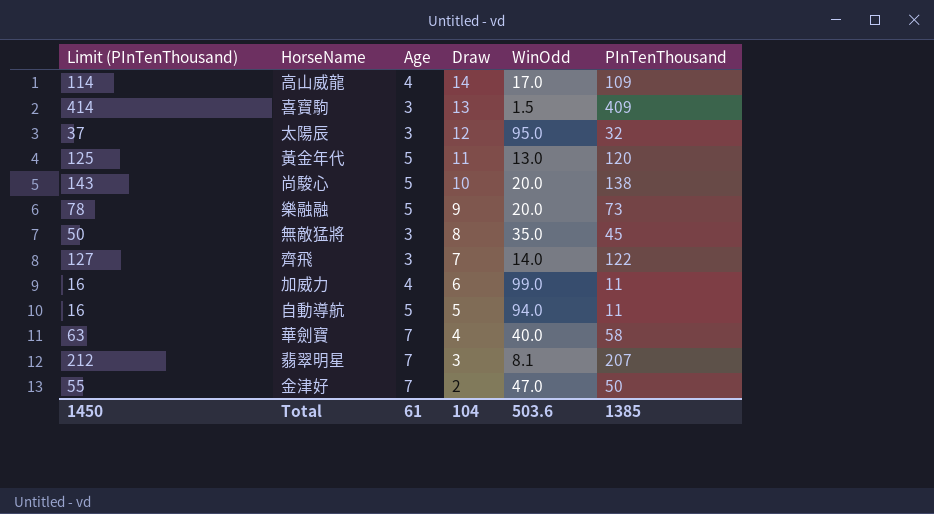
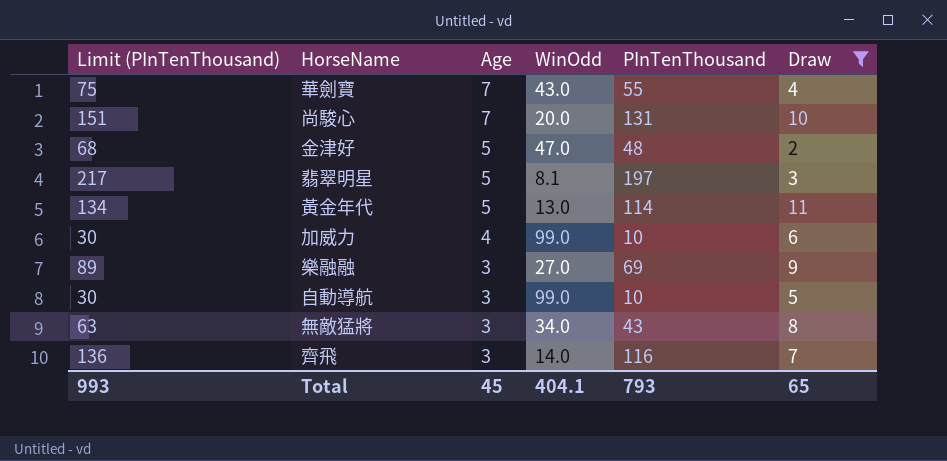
filter: none -> Draw <= 11
row order: Draw descending -> Age descending
column Limit (PInTenThousand) | formula: [PInTenThousand] + 5 -> [PInTenThousand] + 20
column Draw | position: 4 -> 6
華劍寶 | WinOdd: 40.0 -> 43.0
華劍寶 | PInTenThousand: 58 -> 55
尚駿心 | Age: 5 -> 7
尚駿心 | PInTenThousand: 138 -> 131
金津好 | Age: 7 -> 5
金津好 | PInTenThousand: 50 -> 48
翡翠明星 | Age: 7 -> 5
翡翠明星 | PInTenThousand: 207 -> 197
黃金年代 | PInTenThousand: 120 -> 114
加威力 | PInTenThousand: 11 -> 10
樂融融 | Age: 5 -> 3
樂融融 | WinOdd: 20.0 -> 27.0
樂融融 | PInTenThousand: 73 -> 69
自動導航 | Age: 5 -> 3
自動導航 | WinOdd: 94.0 -> 99.0
自動導航 | PInTenThousand: 11 -> 10
無敵猛將 | WinOdd: 35.0 -> 34.0
無敵猛將 | PInTenThousand: 45 -> 43
齊飛 | PInTenThousand: 122 -> 116
Total | Limit (PInTenThousand): 1450 -> 993
Total | Age: 61 -> 45
Total | WinOdd: 503.6 -> 404.1
Total | PInTenThousand: 1385 -> 793
Total | Draw: 104 -> 65

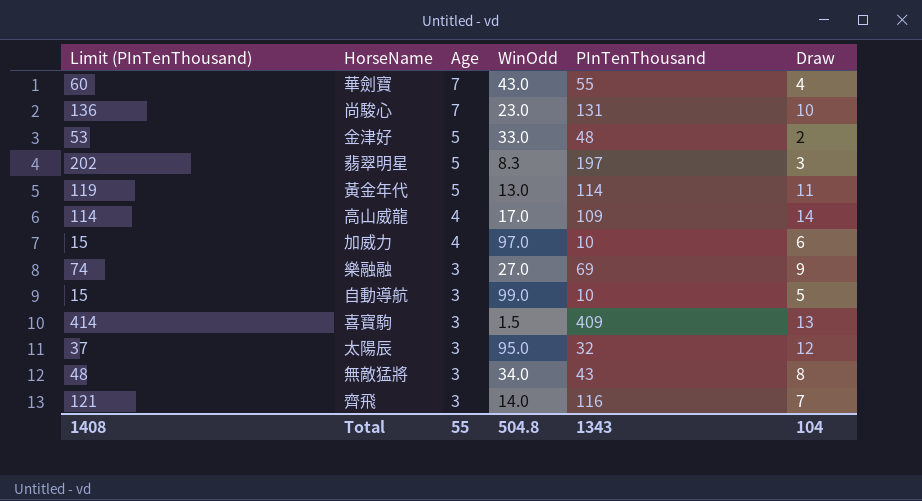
filter: Draw <= 11 -> none
column Limit (PInTenThousand) | formula: [PInTenThousand] + 20 -> [PInTenThousand] + 5
尚駿心 | WinOdd: 20.0 -> 23.0
金津好 | WinOdd: 47.0 -> 33.0
翡翠明星 | WinOdd: 8.1 -> 8.3
加威力 | WinOdd: 99.0 -> 97.0
Total | Limit (PInTenThousand): 993 -> 1408
Total | Age: 45 -> 55
Total | WinOdd: 404.1 -> 504.8
Total | PInTenThousand: 793 -> 1343
Total | Draw: 65 -> 104

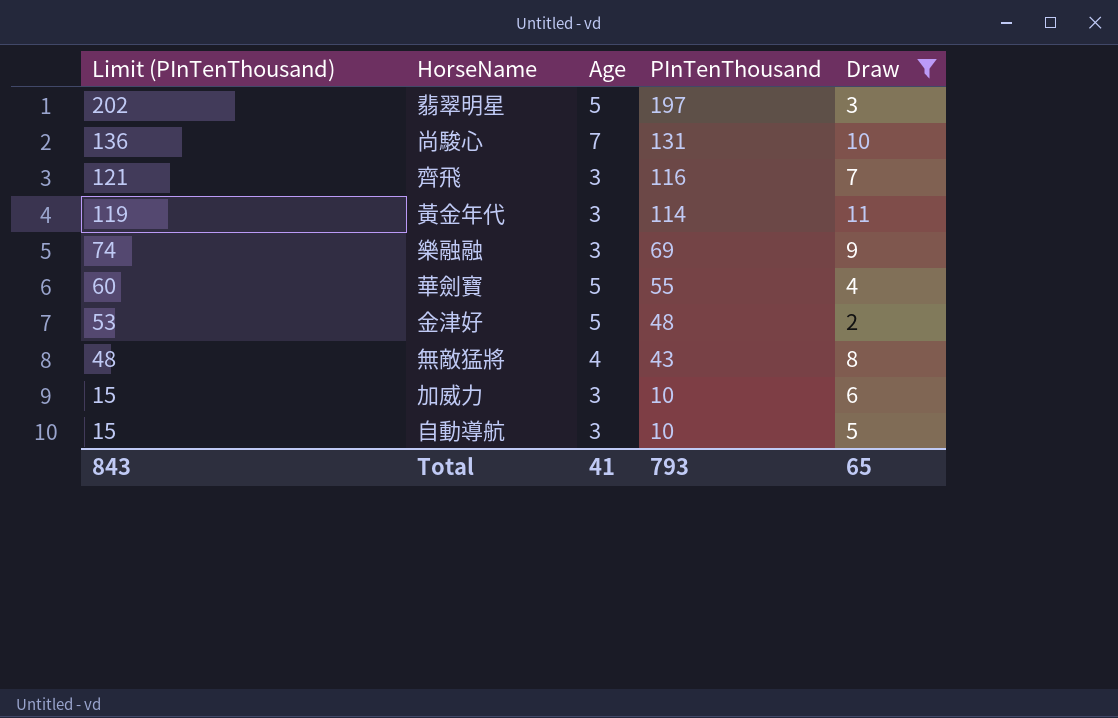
filter: none -> Draw <= 11
row order: Age descending -> Limit (PInTenThousand) descending
column WinOdd | position: 4 -> none
黃金年代 | Age: 5 -> 3
華劍寶 | Age: 7 -> 5
無敵猛將 | Age: 3 -> 4
加威力 | Age: 4 -> 3
Total | Limit (PInTenThousand): 1408 -> 843
Total | Age: 55 -> 41
Total | PInTenThousand: 1343 -> 793
Total | Draw: 104 -> 65

